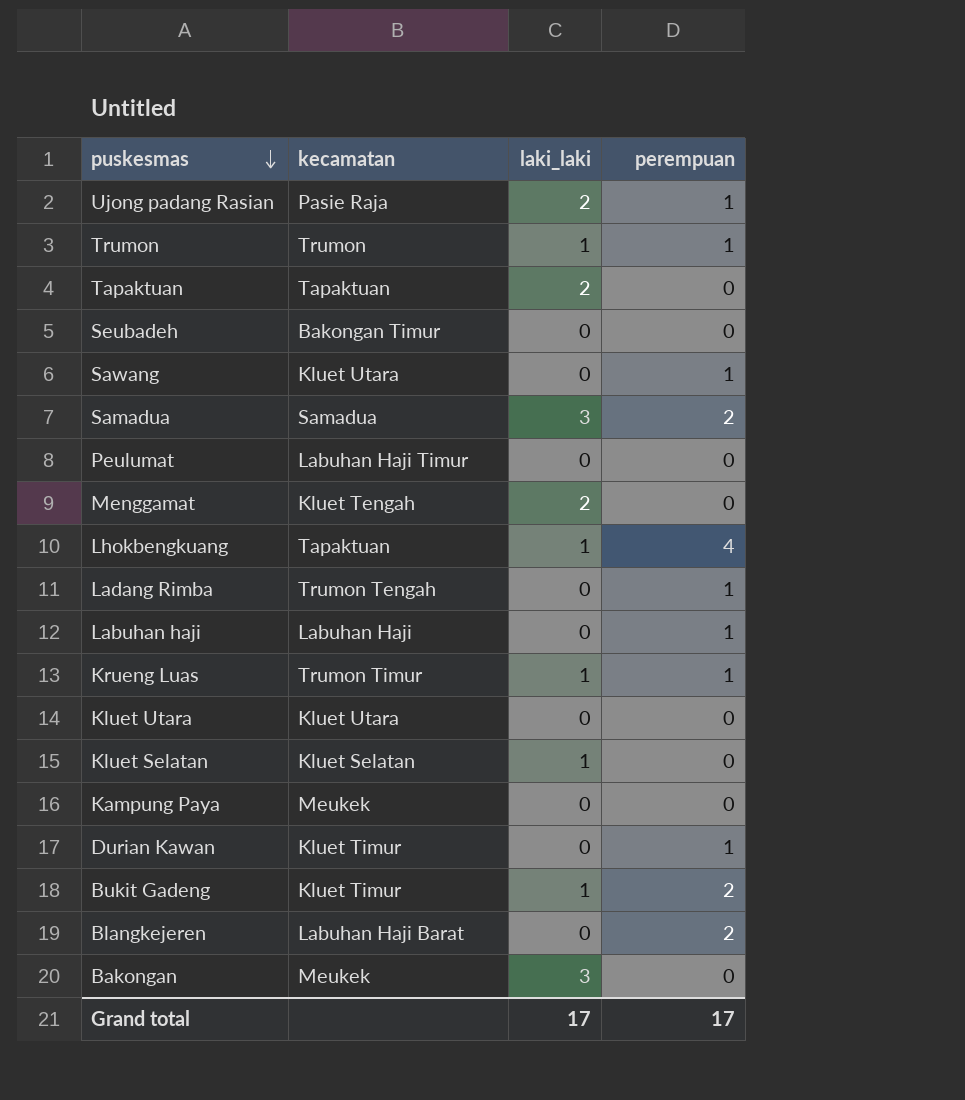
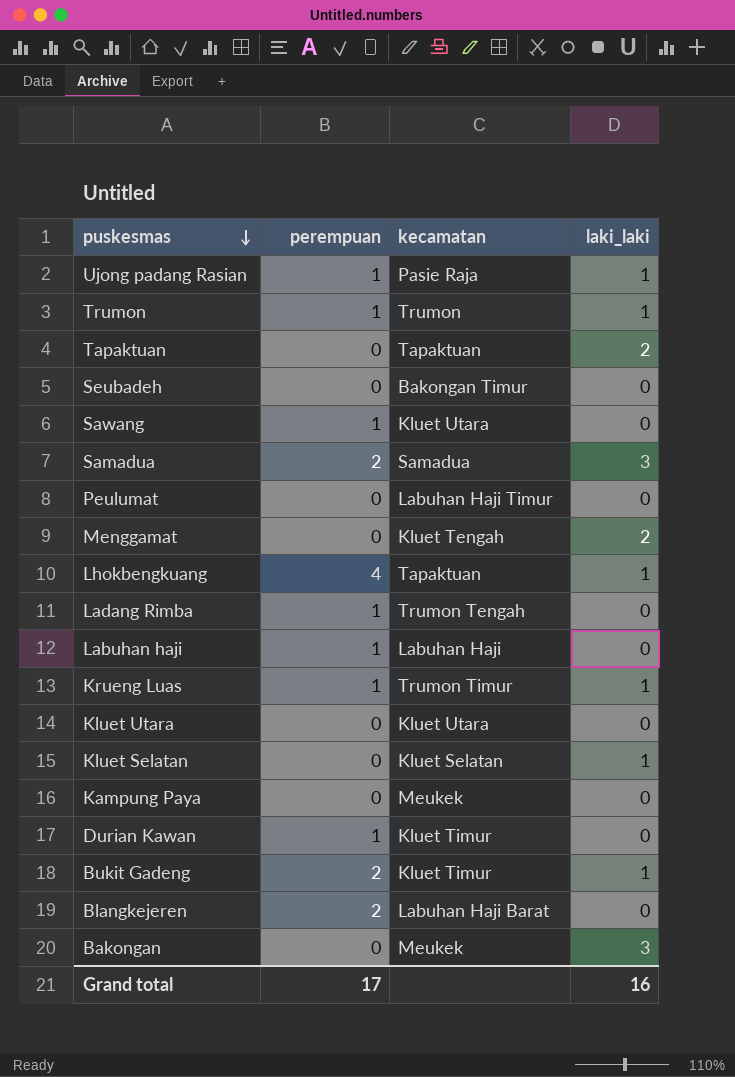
column perempuan | position: 4 -> 2
Ujong padang Rasian | laki_laki: 2 -> 1
Grand total | laki_laki: 17 -> 16

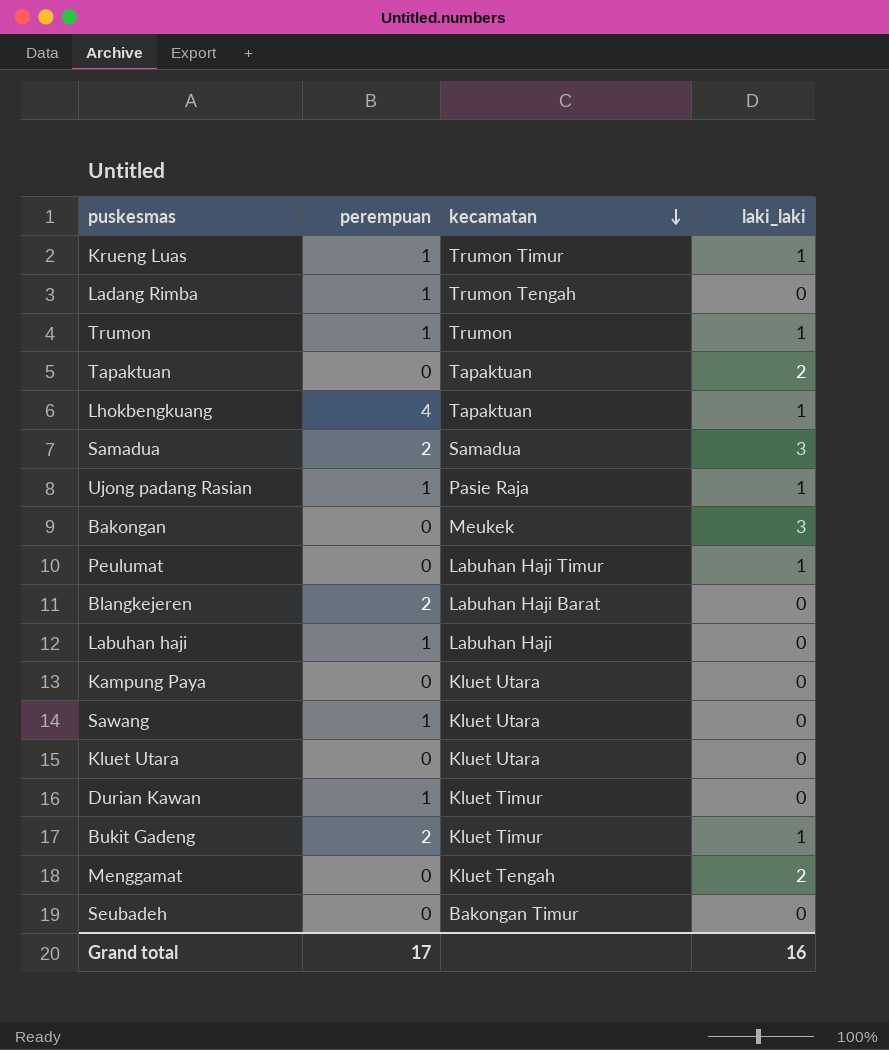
row order: puskesmas descending -> kecamatan descending
row Kluet Selatan: 0 | Kluet Selatan | 1 -> none
Peulumat | laki_laki: 0 -> 1
Kampung Paya | kecamatan: Meukek -> Kluet Utara

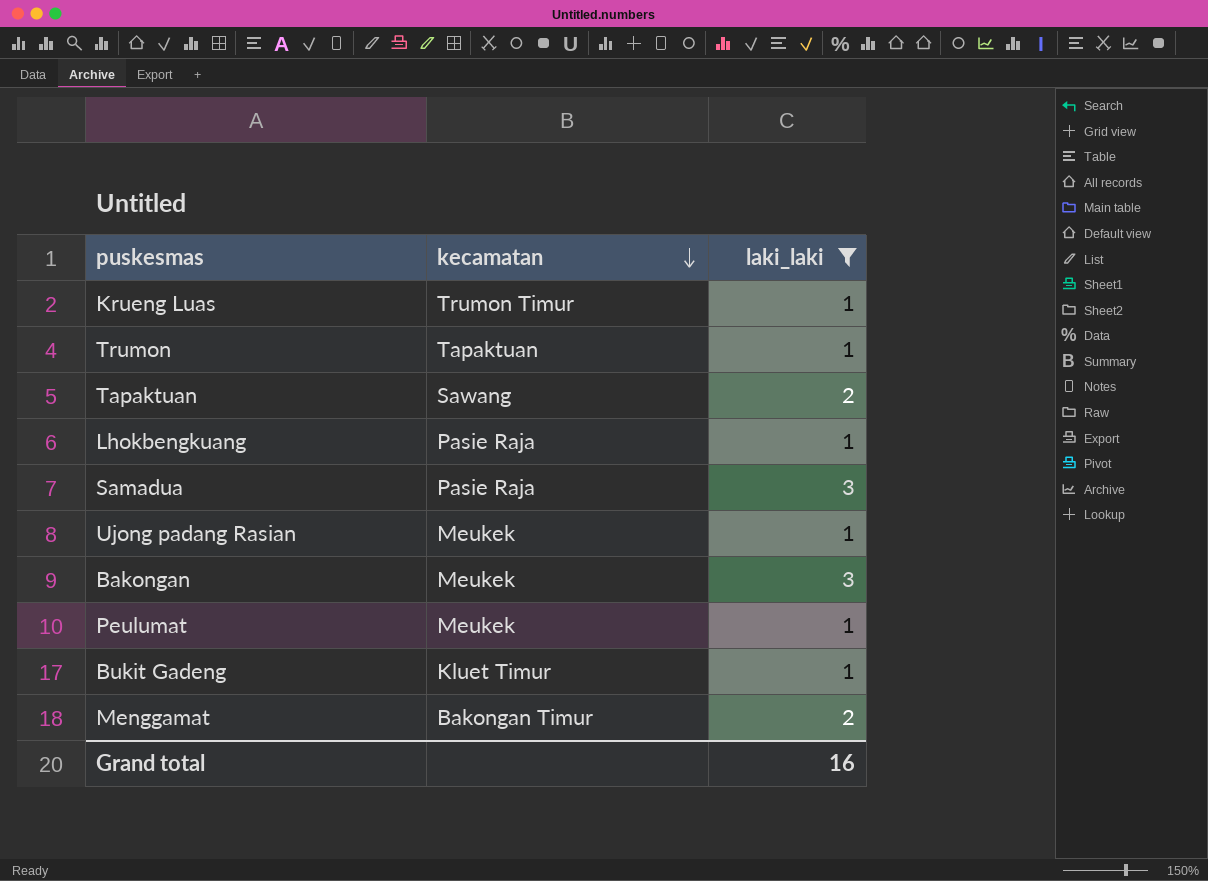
filter: none -> laki_laki != 0
column perempuan | position: 2 -> none
Trumon | kecamatan: Trumon -> Tapaktuan
Tapaktuan | kecamatan: Tapaktuan -> Sawang
Lhokbengkuang | kecamatan: Tapaktuan -> Pasie Raja
Samadua | kecamatan: Samadua -> Pasie Raja
Ujong padang Rasian | kecamatan: Pasie Raja -> Meukek
Peulumat | kecamatan: Labuhan Haji Timur -> Meukek
Menggamat | kecamatan: Kluet Tengah -> Bakongan Timur

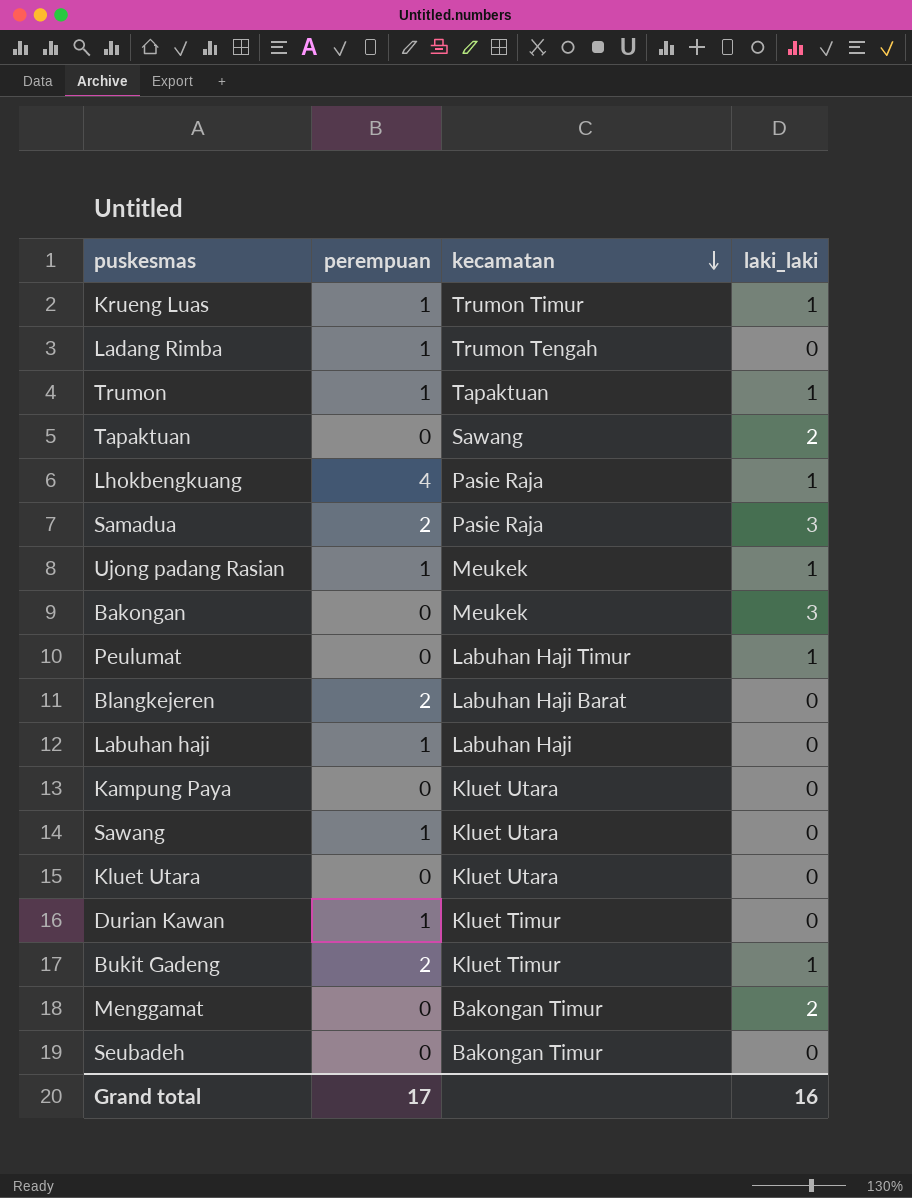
filter: laki_laki != 0 -> none
column perempuan | position: none -> 2
Peulumat | kecamatan: Meukek -> Labuhan Haji Timur

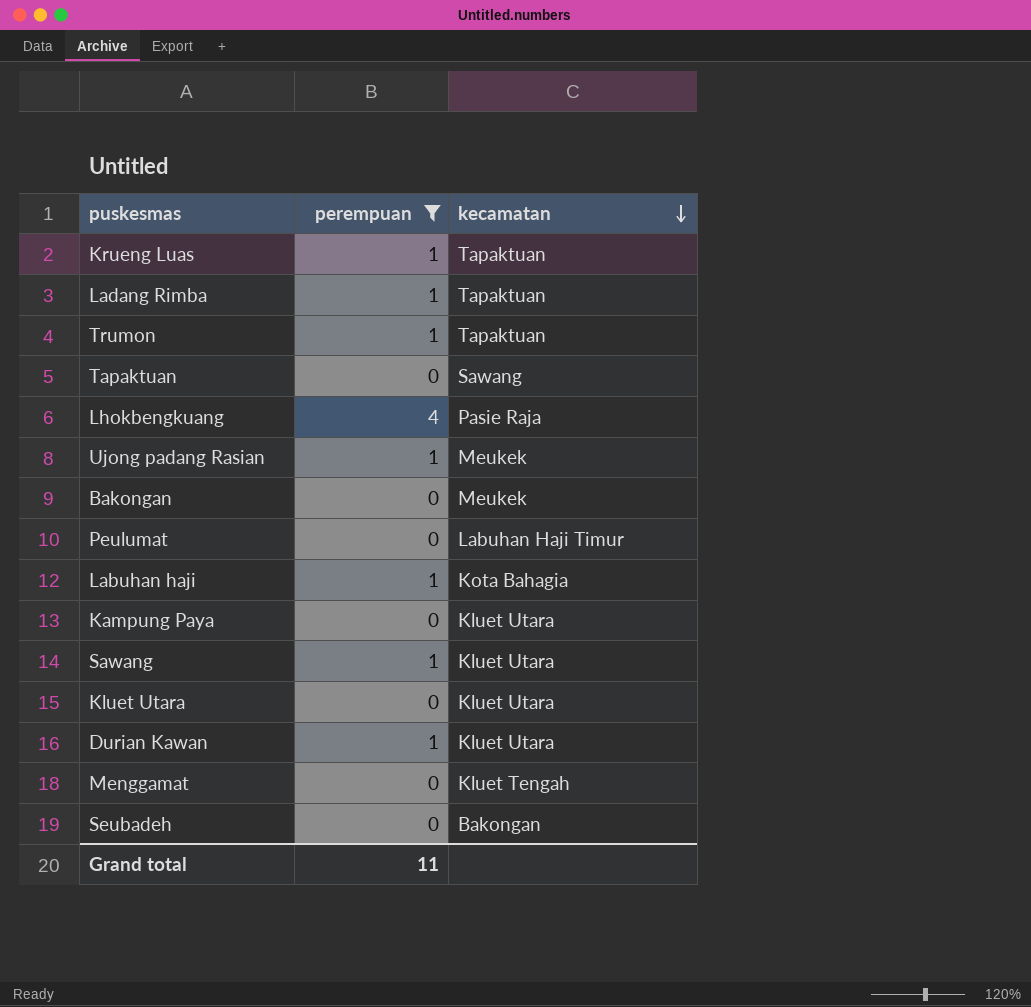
filter: none -> perempuan != 2
column laki_laki | position: 4 -> none
Krueng Luas | kecamatan: Trumon Timur -> Tapaktuan
Ladang Rimba | kecamatan: Trumon Tengah -> Tapaktuan
Labuhan haji | kecamatan: Labuhan Haji -> Kota Bahagia
Durian Kawan | kecamatan: Kluet Timur -> Kluet Utara
Menggamat | kecamatan: Bakongan Timur -> Kluet Tengah
Seubadeh | kecamatan: Bakongan Timur -> Bakongan
Grand total | perempuan: 17 -> 11

